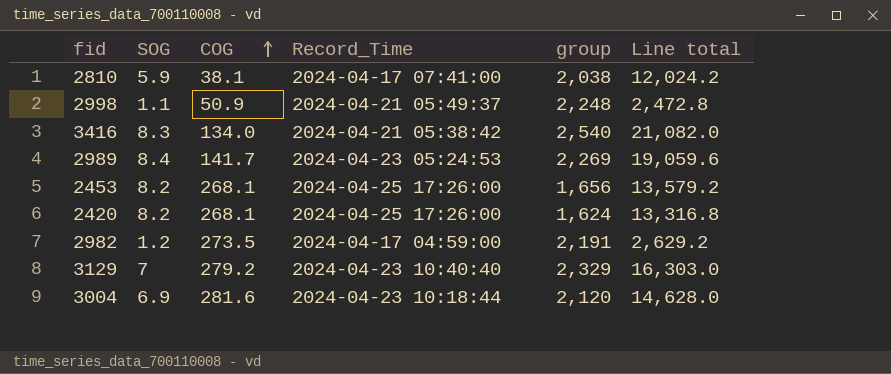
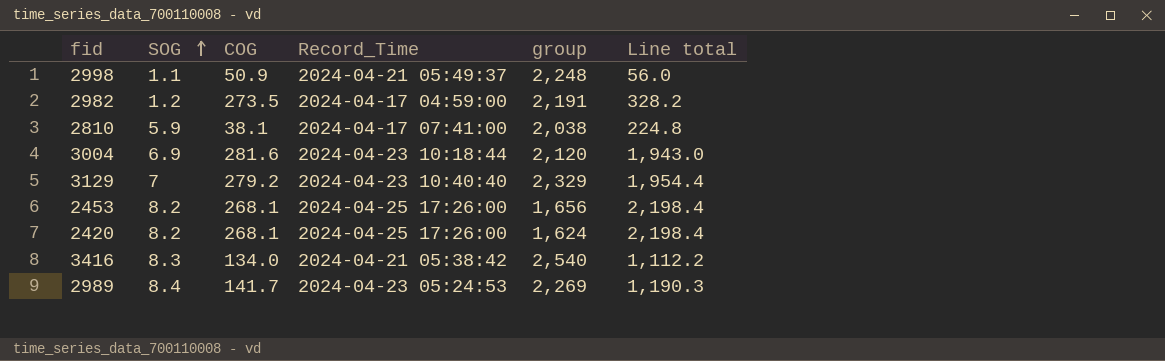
row order: COG ascending -> SOG ascending
column Line total | formula: [SOG] * [group] -> [SOG] * [COG]

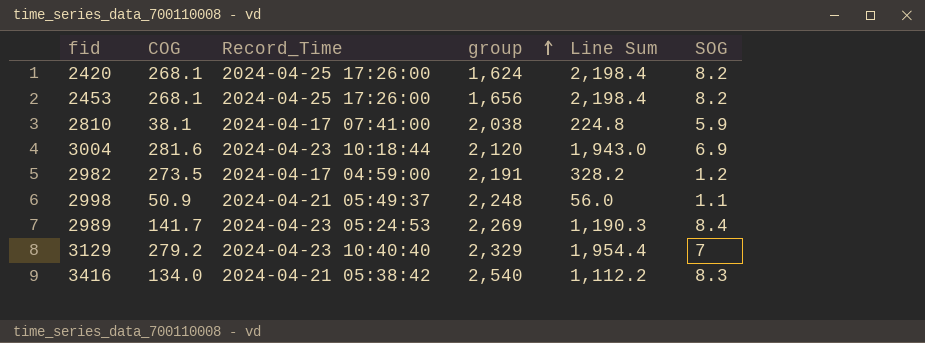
row order: SOG ascending -> group ascending
column name: Line total -> Line Sum
column SOG | position: 2 -> 6

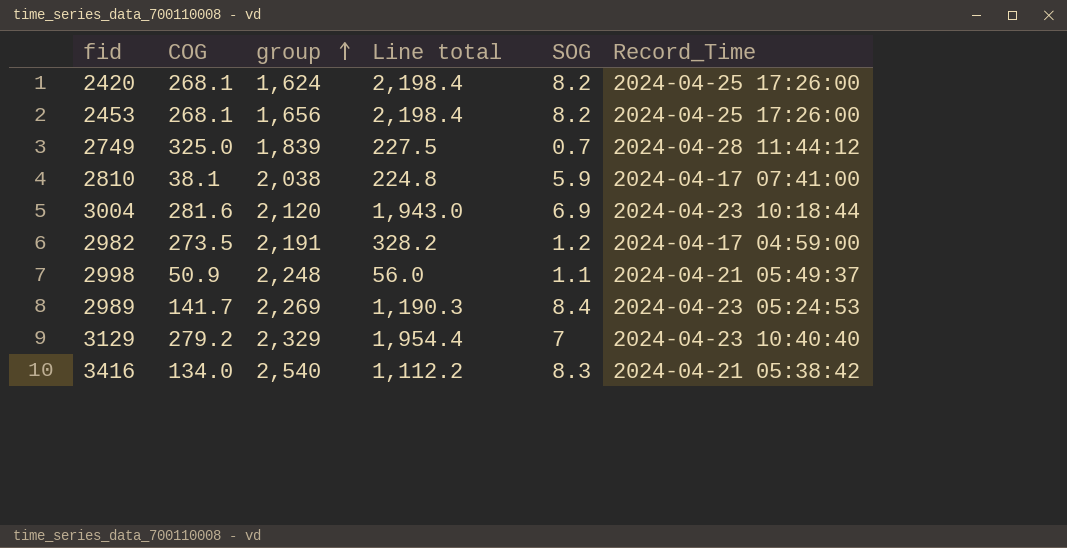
column name: Line Sum -> Line total
column Record_Time | position: 3 -> 6
row 2749: none -> 325.0 | 1,839 | 227.5 | 0.7 | 2024-04-28 11:44:12

